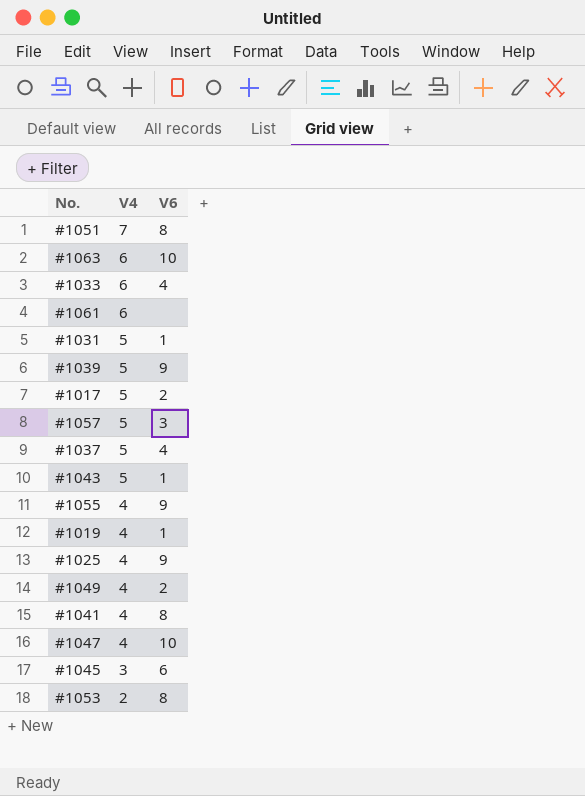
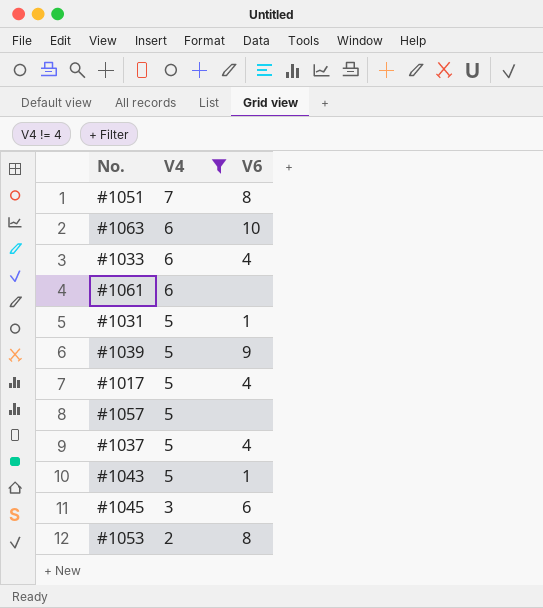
filter: none -> V4 != 4
#1017 | V6: 2 -> 4
#1057 | V6: 3 -> none

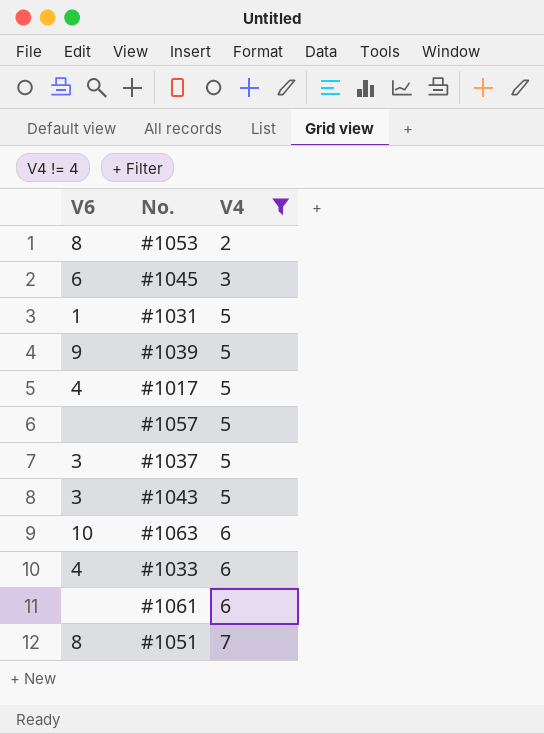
row order: V4 descending -> V4 ascending
column V6 | position: 3 -> 1
#1037 | V6: 4 -> 3
#1043 | V6: 1 -> 3

